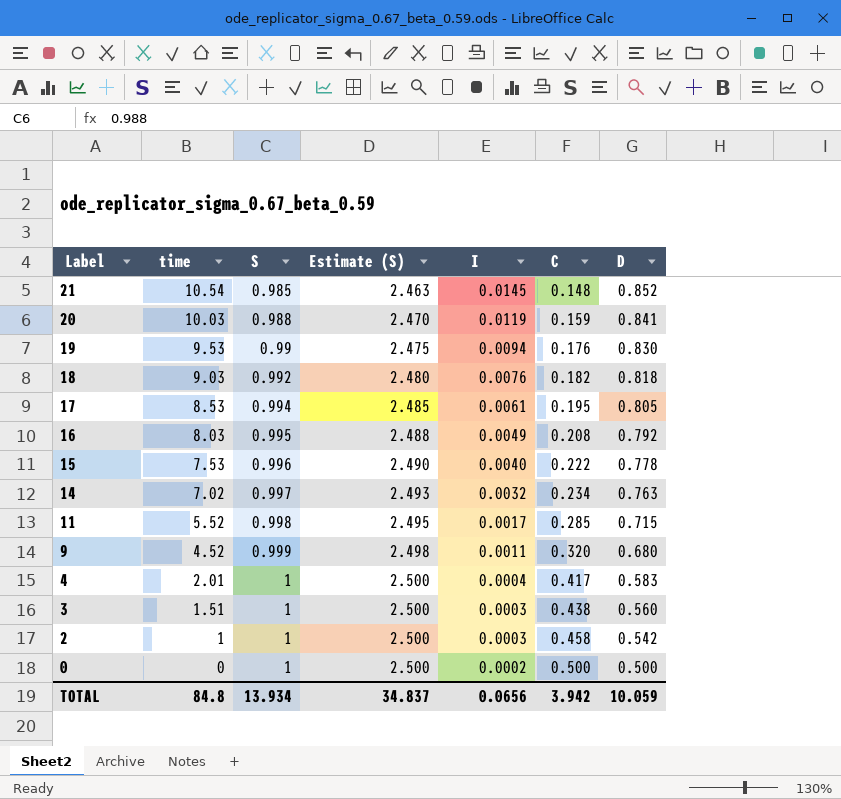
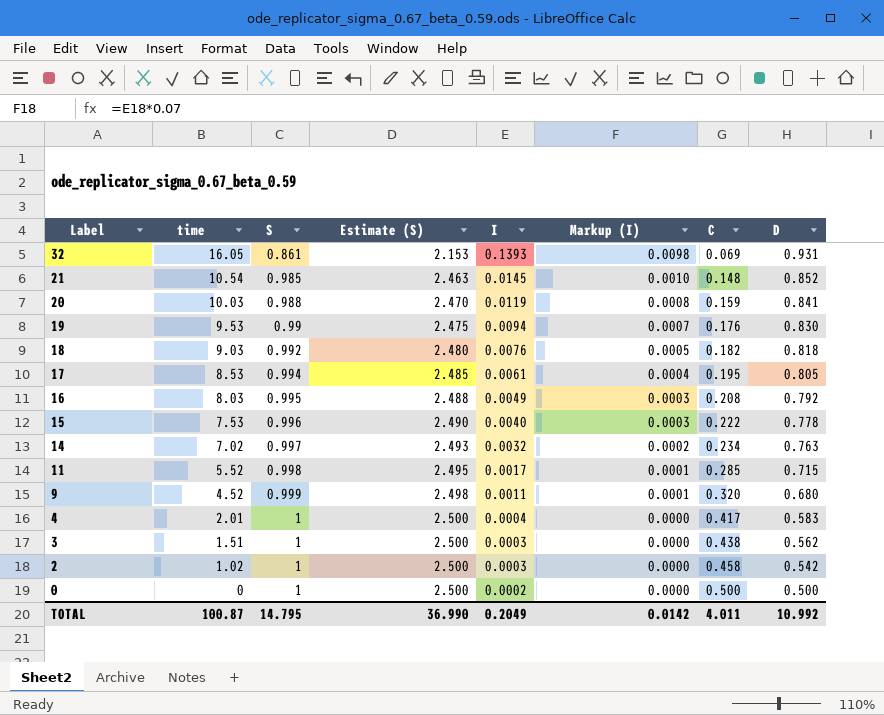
column Markup (I) | formula: none -> [I] * 0.07
row 32: none -> 16.05 | 0.861 | 2.153 | 0.1393 | 0.0098 | 0.069 | 0.931
3 | D: 0.560 -> 0.562
2 | time: 1 -> 1.02
TOTAL | time: 84.8 -> 100.87
TOTAL | S: 13.934 -> 14.795
TOTAL | Estimate (S): 34.837 -> 36.990
TOTAL | I: 0.0656 -> 0.2049
TOTAL | C: 3.942 -> 4.011
TOTAL | D: 10.059 -> 10.992

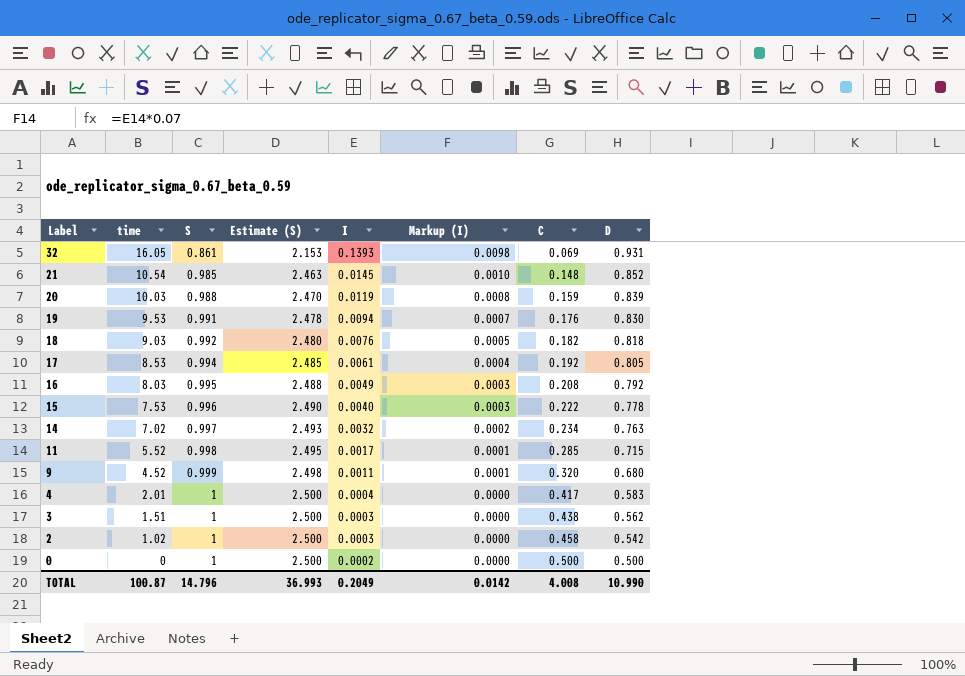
20 | D: 0.841 -> 0.839
19 | S: 0.99 -> 0.991
19 | Estimate (S): 2.475 -> 2.478
17 | C: 0.195 -> 0.192
TOTAL | S: 14.795 -> 14.796
TOTAL | Estimate (S): 36.990 -> 36.993
TOTAL | C: 4.011 -> 4.008
TOTAL | D: 10.992 -> 10.990

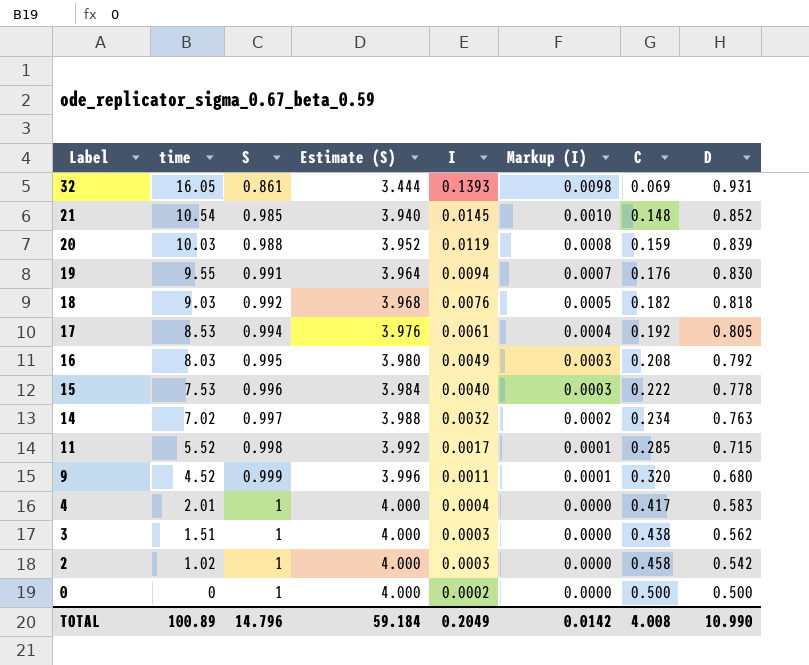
column Estimate (S) | formula: [S] * 2.5 -> [S] * 4
19 | time: 9.53 -> 9.55
TOTAL | time: 100.87 -> 100.89
TOTAL | Estimate (S): 36.993 -> 59.184

